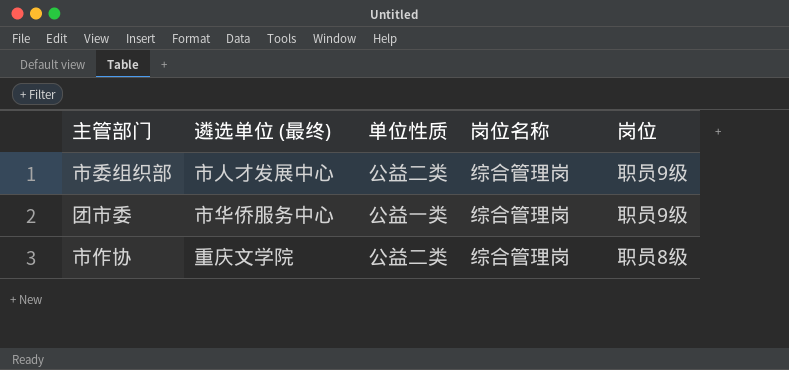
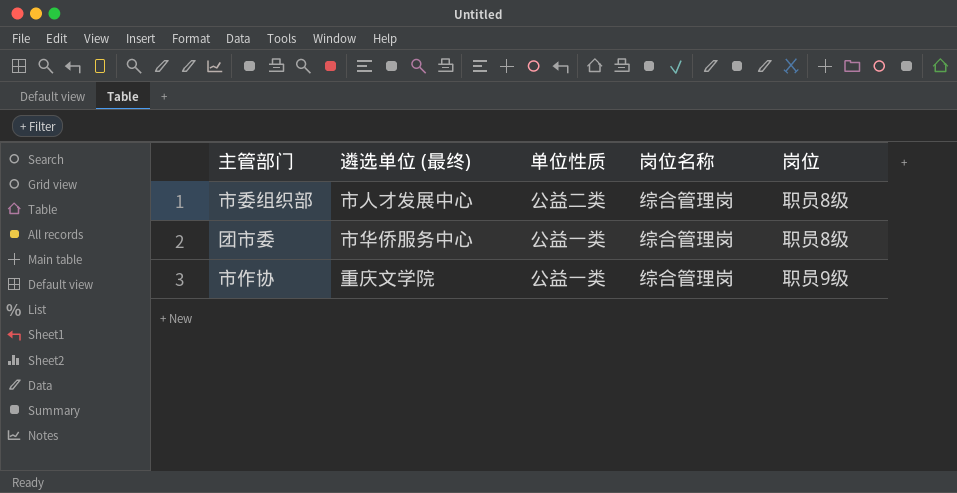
市委组织部 | 岗位: 职员9级 -> 职员8级
团市委 | 岗位: 职员9级 -> 职员8级
市作协 | 单位性质: 公益二类 -> 公益一类
市作协 | 岗位: 职员8级 -> 职员9级

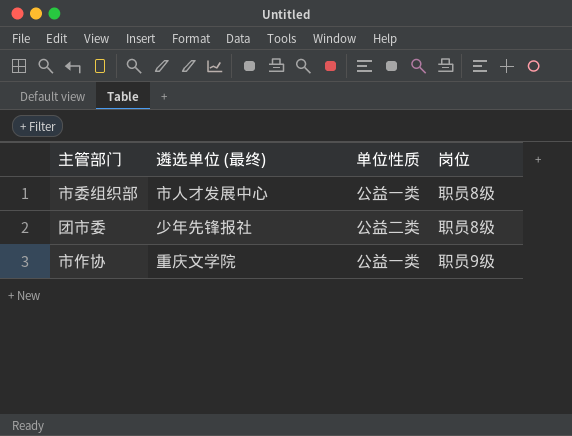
column 岗位名称 | position: 4 -> none
市委组织部 | 单位性质: 公益二类 -> 公益一类
团市委 | 遴选单位 (最终): 市华侨服务中心 -> 少年先锋报社
团市委 | 单位性质: 公益一类 -> 公益二类

